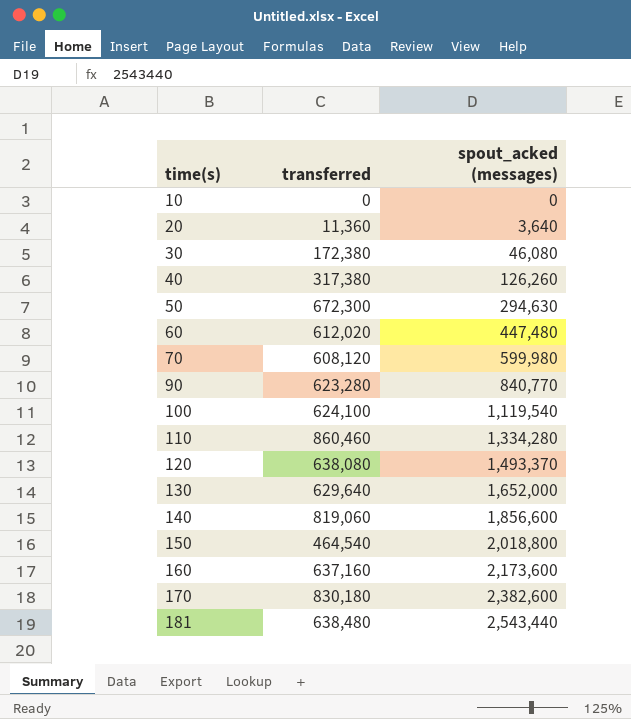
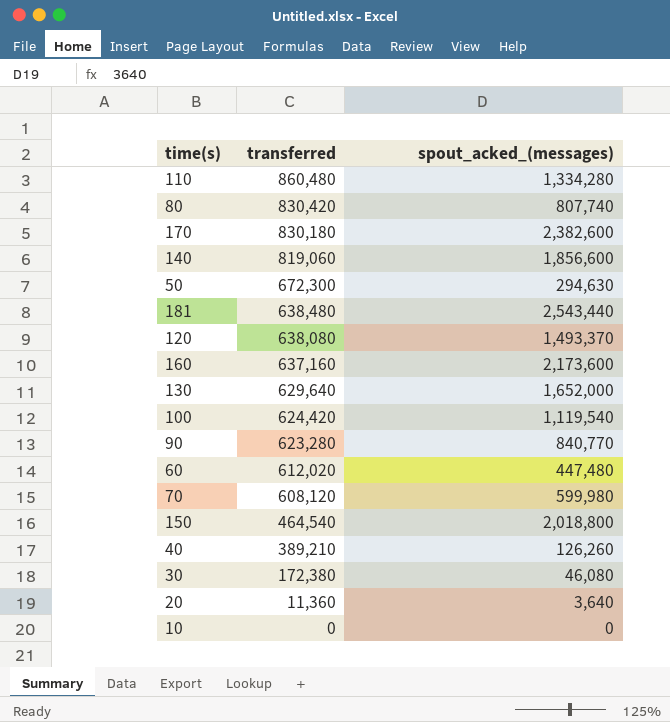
row order: time(s) ascending -> transferred descending
column name: spout_acked (messages) -> spout_acked_(messages)
110 | transferred: 860,460 -> 860,480
row 80: none -> 830,420 | 807,740
100 | transferred: 624,100 -> 624,420
40 | transferred: 317,380 -> 389,210

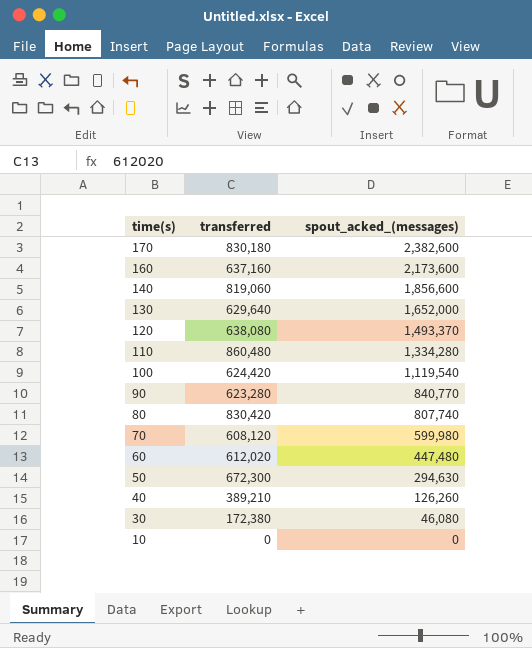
row order: transferred descending -> time(s) descending
row 181: 638,480 | 2,543,440 -> none
row 150: 464,540 | 2,018,800 -> none
row 20: 11,360 | 3,640 -> none

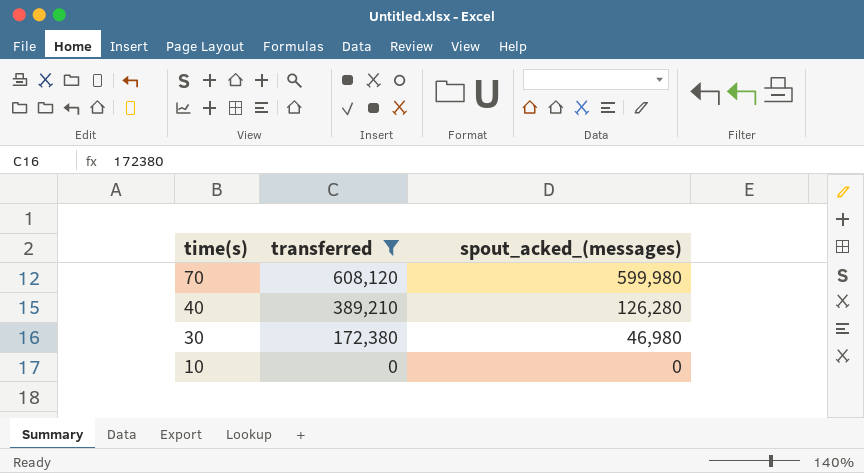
filter: none -> transferred <= 608,120
40 | spout_acked_(messages): 126,260 -> 126,280
30 | spout_acked_(messages): 46,080 -> 46,980

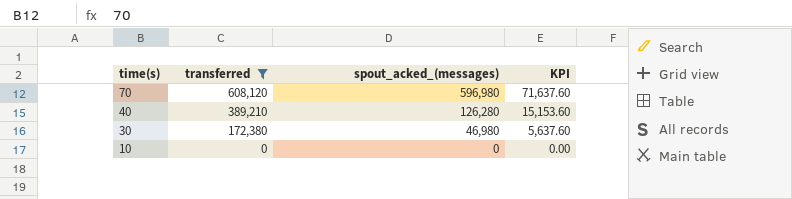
column KPI | formula: none -> [spout_acked_(messages)] * 0.12
70 | spout_acked_(messages): 599,980 -> 596,980

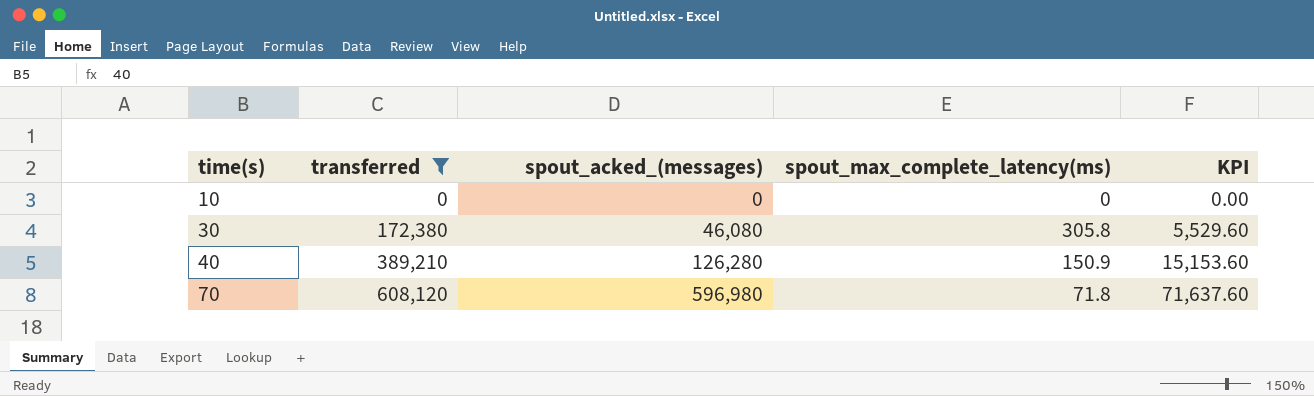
row order: time(s) descending -> time(s) ascending
column spout_max_complete_latency(ms) | position: none -> 4
30 | spout_acked_(messages): 46,980 -> 46,080
30 | KPI: 5,637.60 -> 5,529.60

